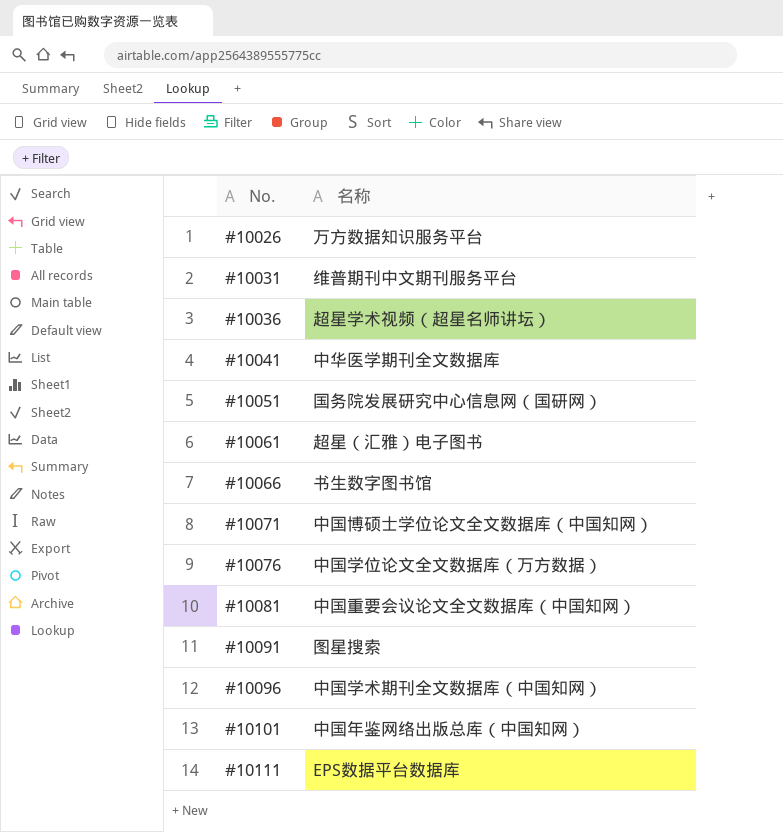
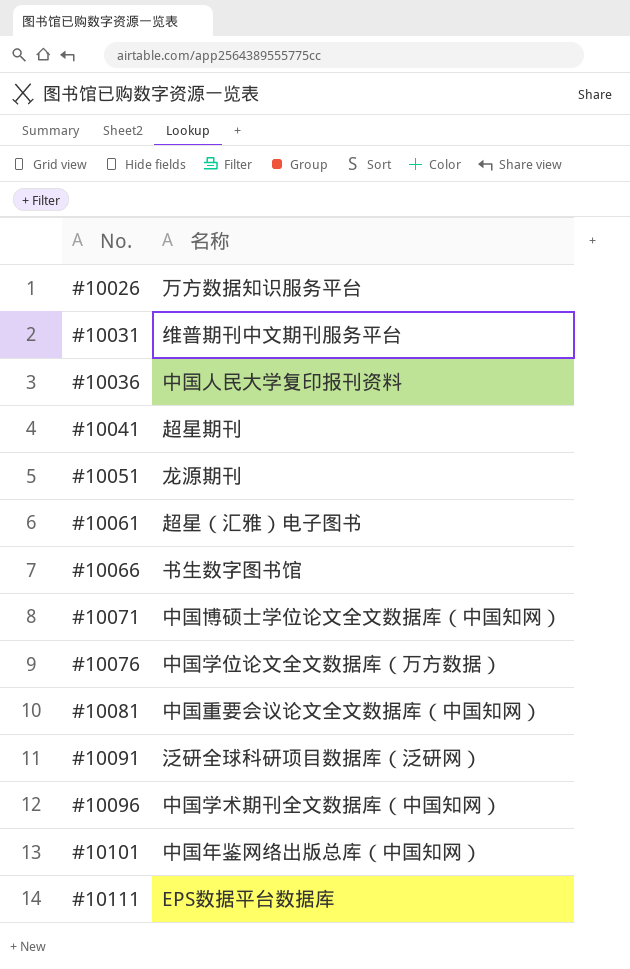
#10036 | 名称: 超星学术视频（超星名师讲坛） -> 中国人民大学复印报刊资料
#10041 | 名称: 中华医学期刊全文数据库 -> 超星期刊
#10051 | 名称: 国务院发展研究中心信息网（国研网） -> 龙源期刊
#10091 | 名称: 图星搜索 -> 泛研全球科研项目数据库（泛研网）

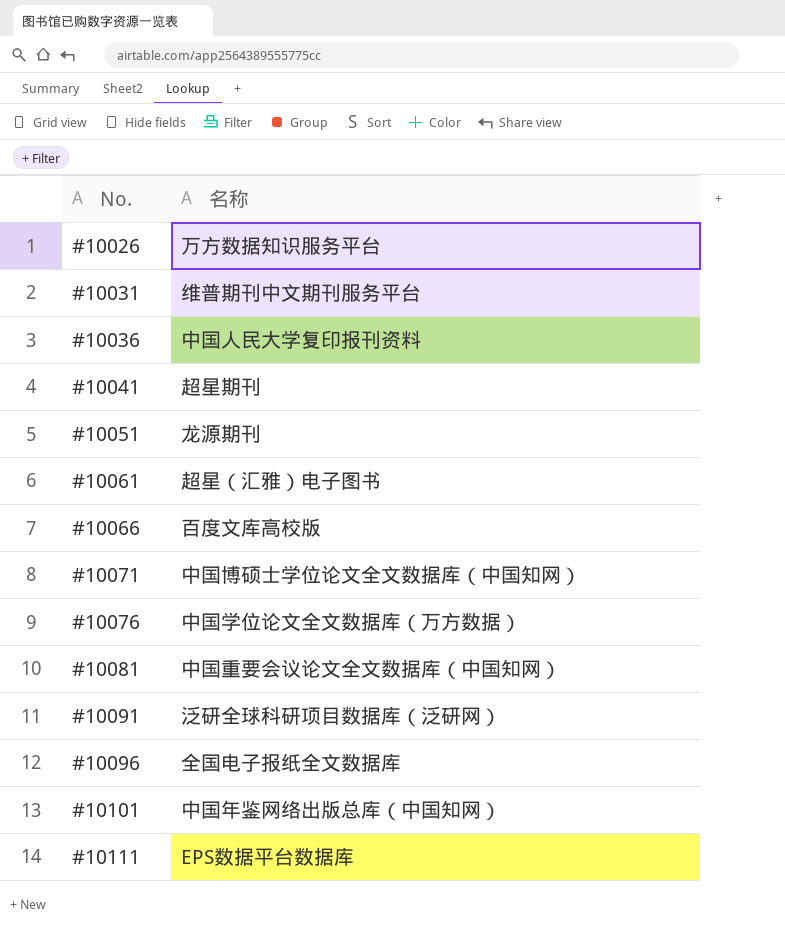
#10066 | 名称: 书生数字图书馆 -> 百度文库高校版
#10096 | 名称: 中国学术期刊全文数据库（中国知网） -> 全国电子报纸全文数据库

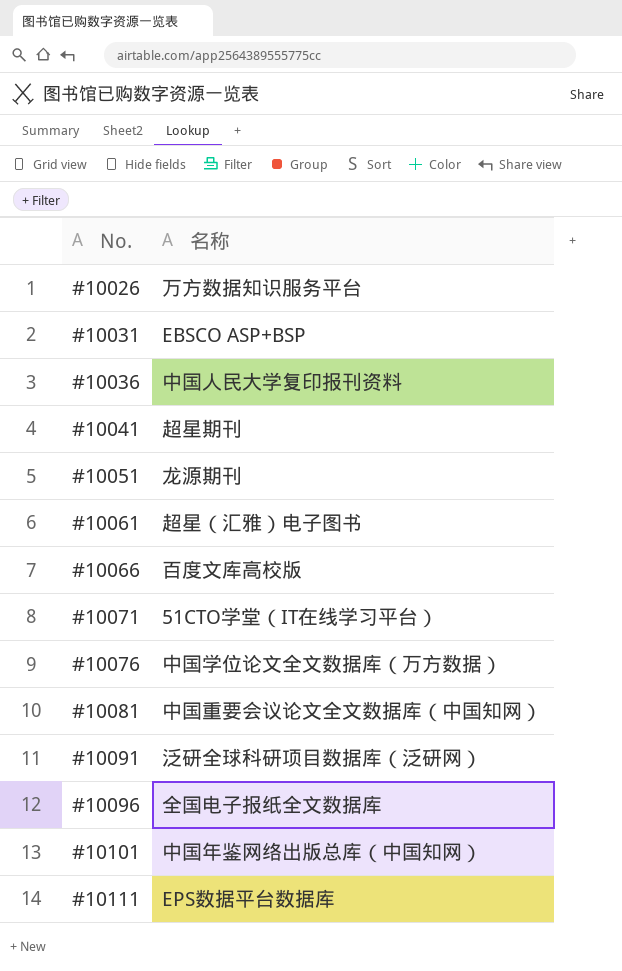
#10031 | 名称: 维普期刊中文期刊服务平台 -> EBSCO ASP+BSP
#10071 | 名称: 中国博硕士学位论文全文数据库（中国知网） -> 51CTO学堂（IT在线学习平台）

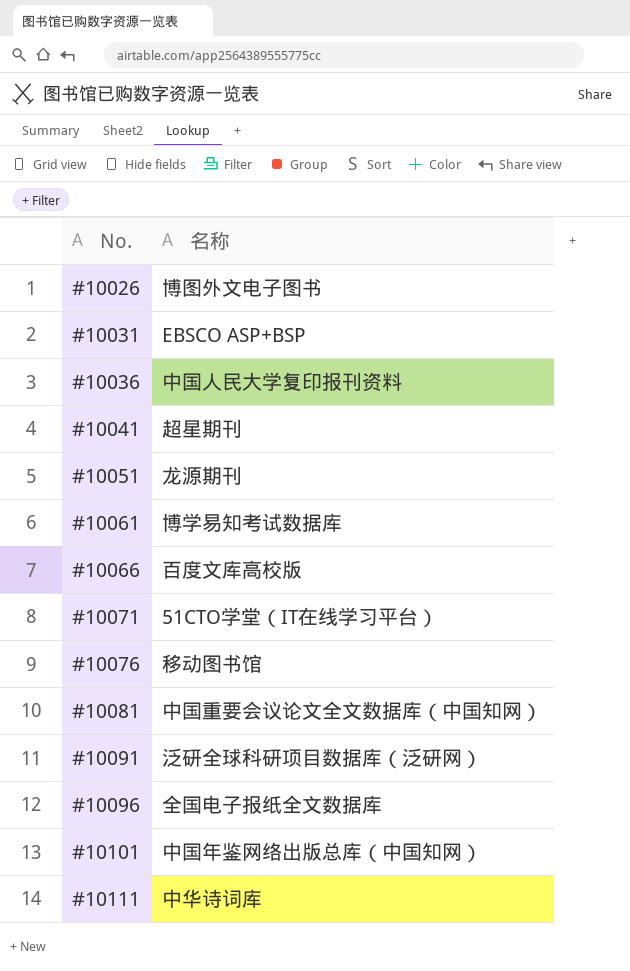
#10026 | 名称: 万方数据知识服务平台 -> 博图外文电子图书
#10061 | 名称: 超星（汇雅）电子图书 -> 博学易知考试数据库
#10076 | 名称: 中国学位论文全文数据库（万方数据） -> 移动图书馆
#10111 | 名称: EPS数据平台数据库 -> 中华诗词库

